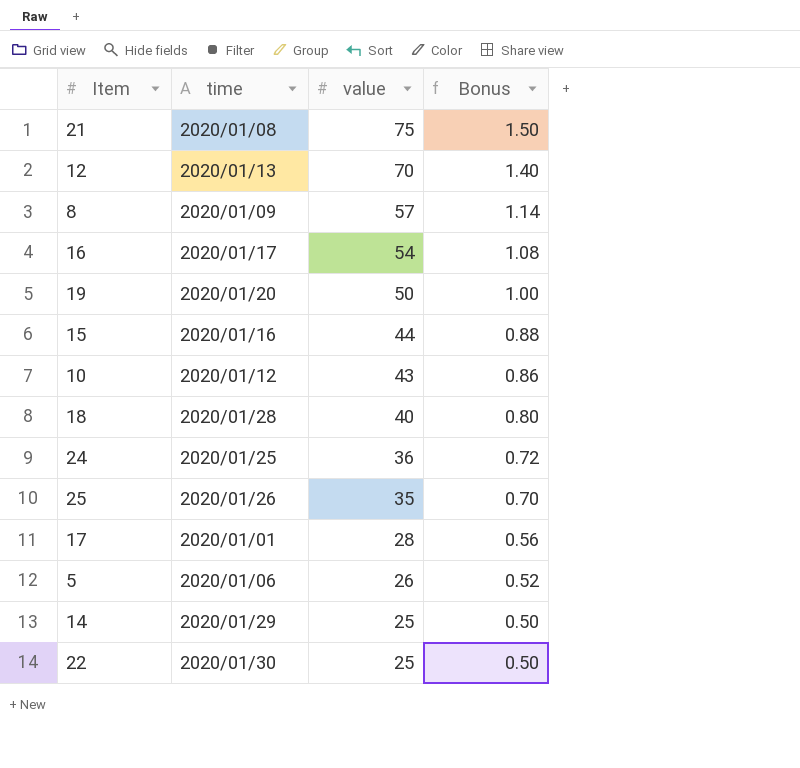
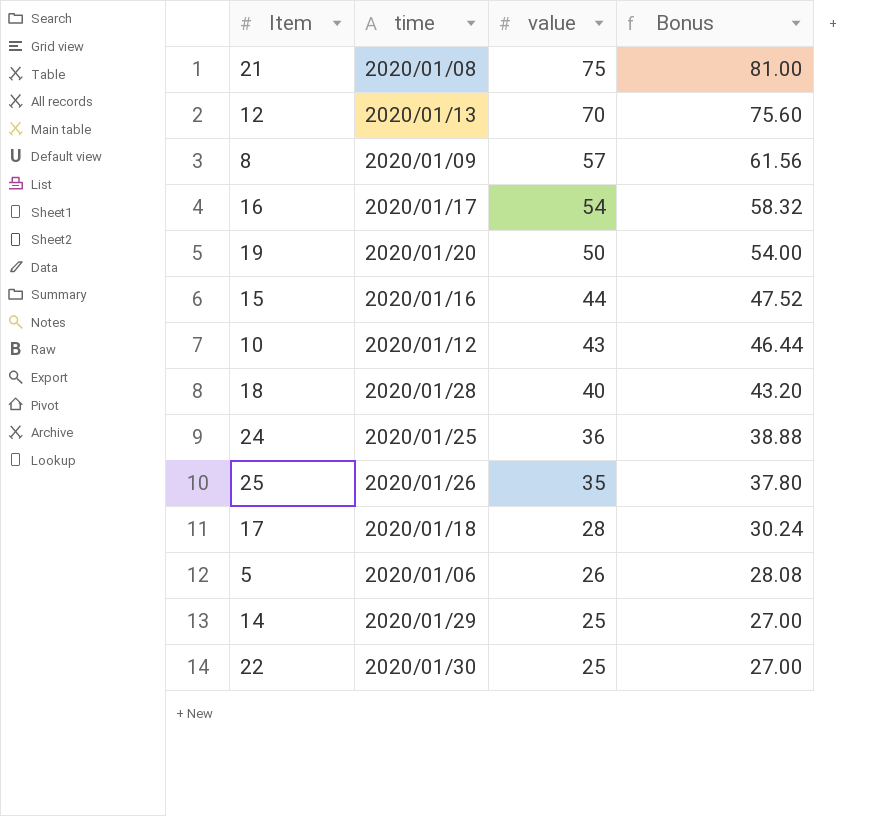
column Bonus | formula: [value] * 0.02 -> [value] * 1.08
17 | time: 2020/01/01 -> 2020/01/18

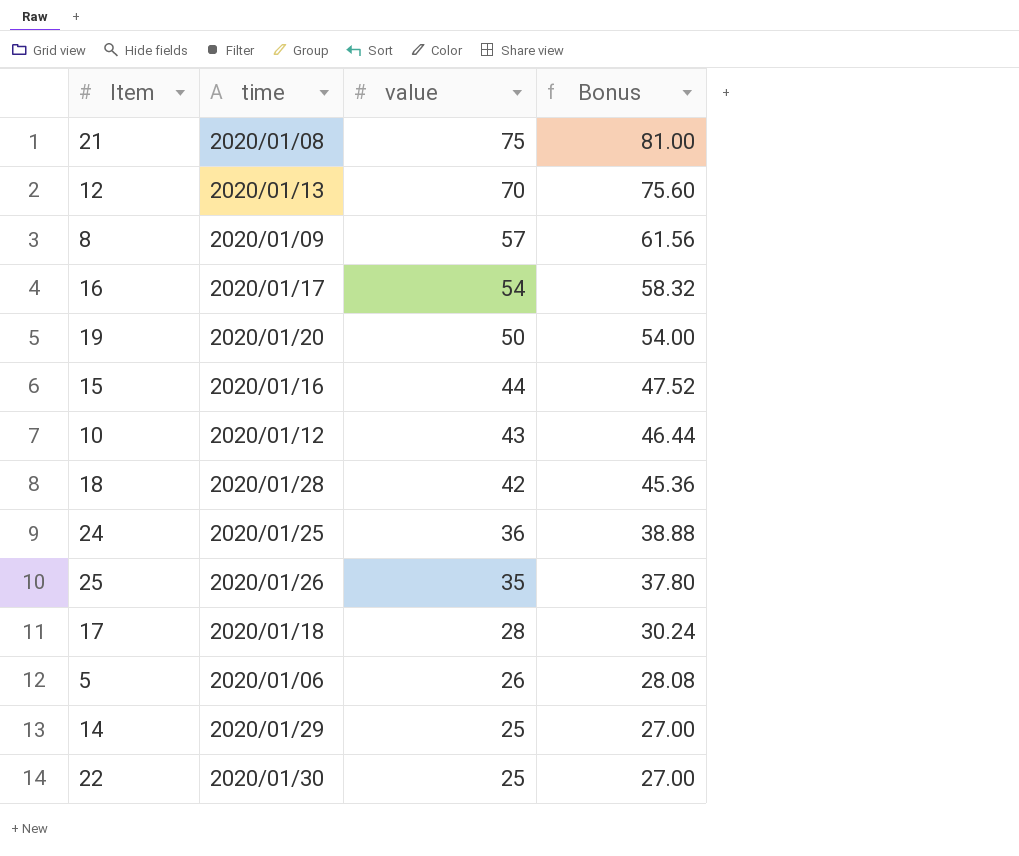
18 | value: 40 -> 42
18 | Bonus: 43.20 -> 45.36

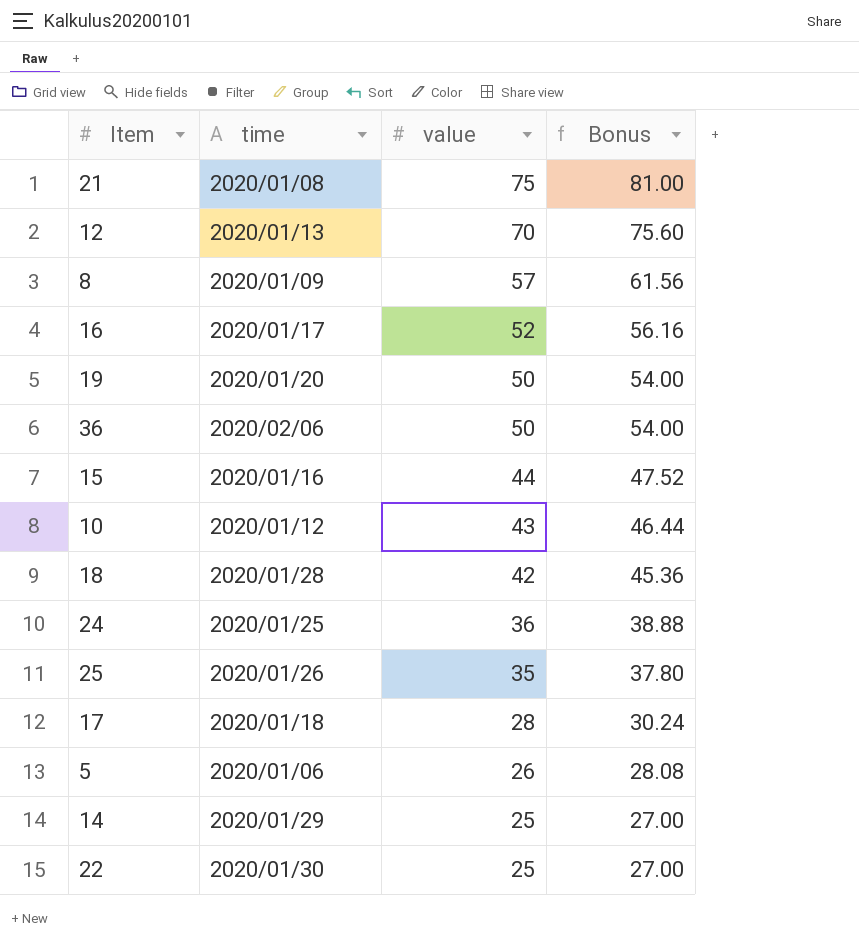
16 | value: 54 -> 52
16 | Bonus: 58.32 -> 56.16
row 36: none -> 2020/02/06 | 50 | 54.00

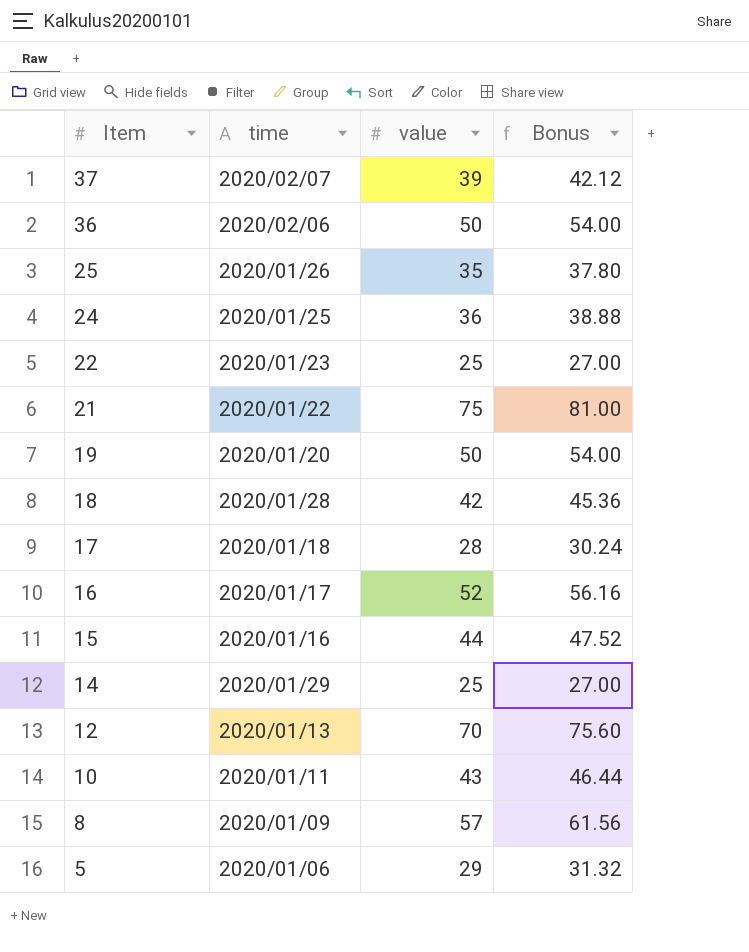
row order: value descending -> Item descending
row 37: none -> 2020/02/07 | 39 | 42.12
22 | time: 2020/01/30 -> 2020/01/23
21 | time: 2020/01/08 -> 2020/01/22
10 | time: 2020/01/12 -> 2020/01/11
5 | value: 26 -> 29
5 | Bonus: 28.08 -> 31.32

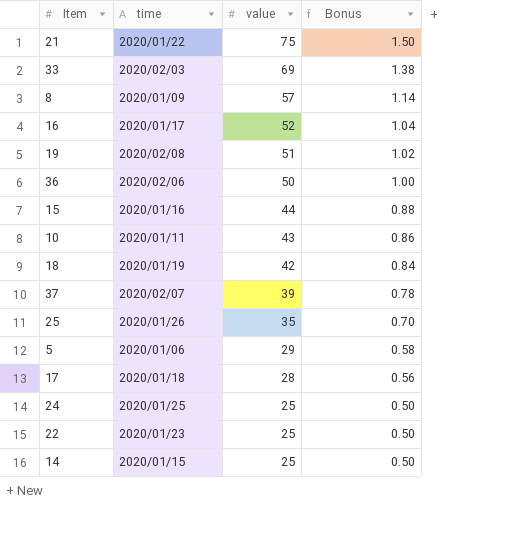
row order: Item descending -> value descending
column Bonus | formula: [value] * 1.08 -> [value] * 0.02
row 12: 2020/01/13 | 70 | 75.60 -> none
row 33: none -> 2020/02/03 | 69 | 1.38
19 | time: 2020/01/20 -> 2020/02/08
19 | value: 50 -> 51
18 | time: 2020/01/28 -> 2020/01/19
24 | value: 36 -> 25
14 | time: 2020/01/29 -> 2020/01/15

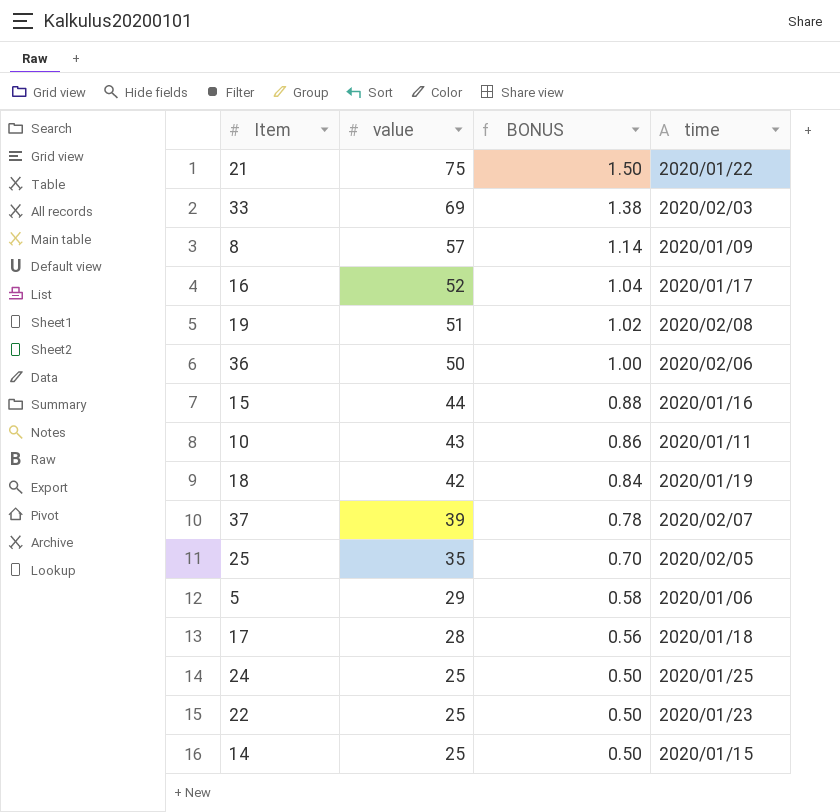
column name: Bonus -> BONUS
column time | position: 2 -> 4
25 | time: 2020/01/26 -> 2020/02/05

